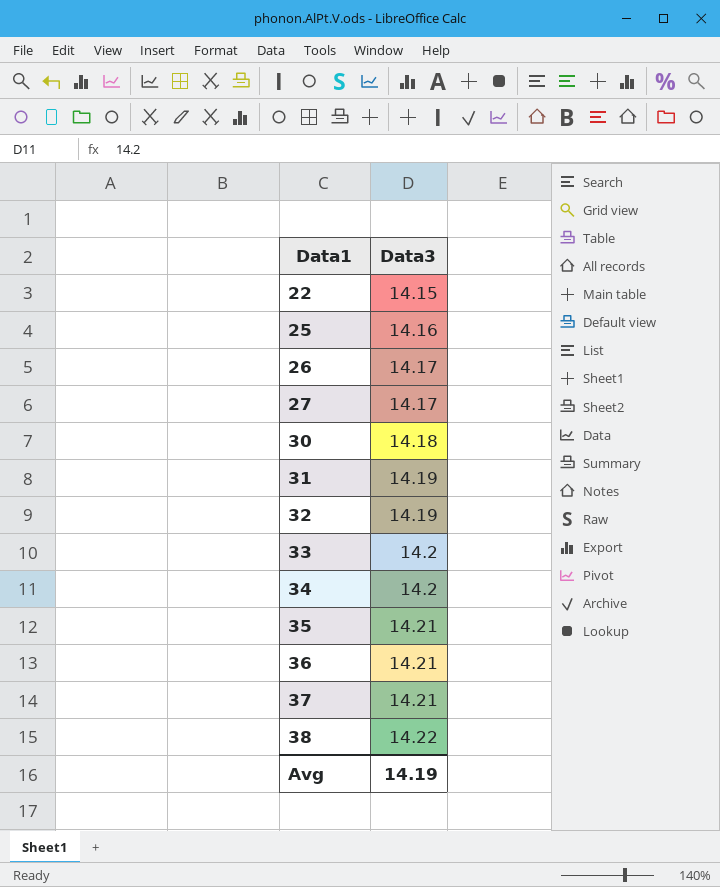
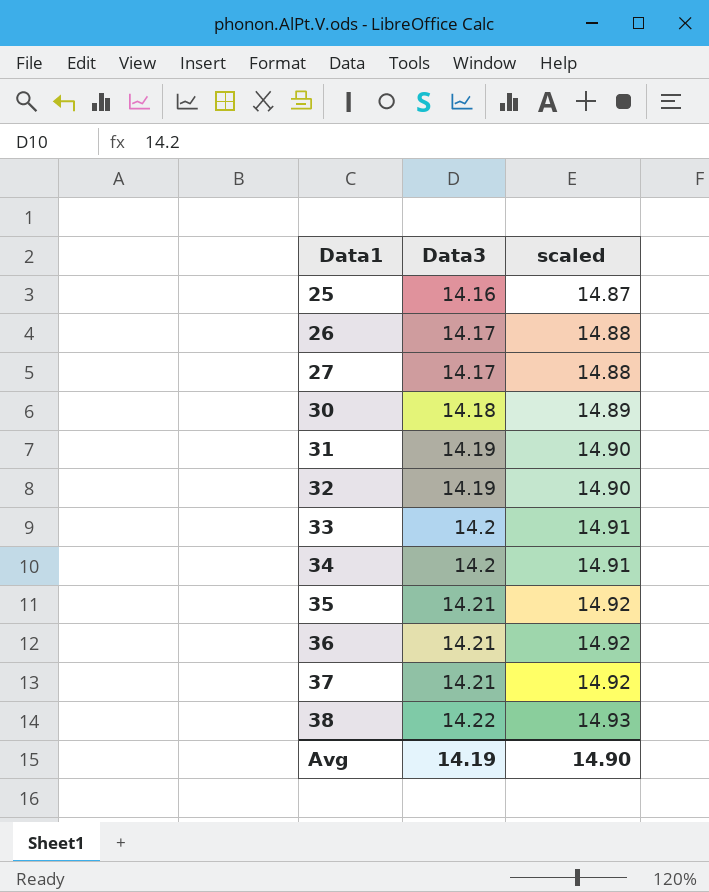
column scaled | formula: none -> [Data3] * 1.05
row 22: 14.15 -> none

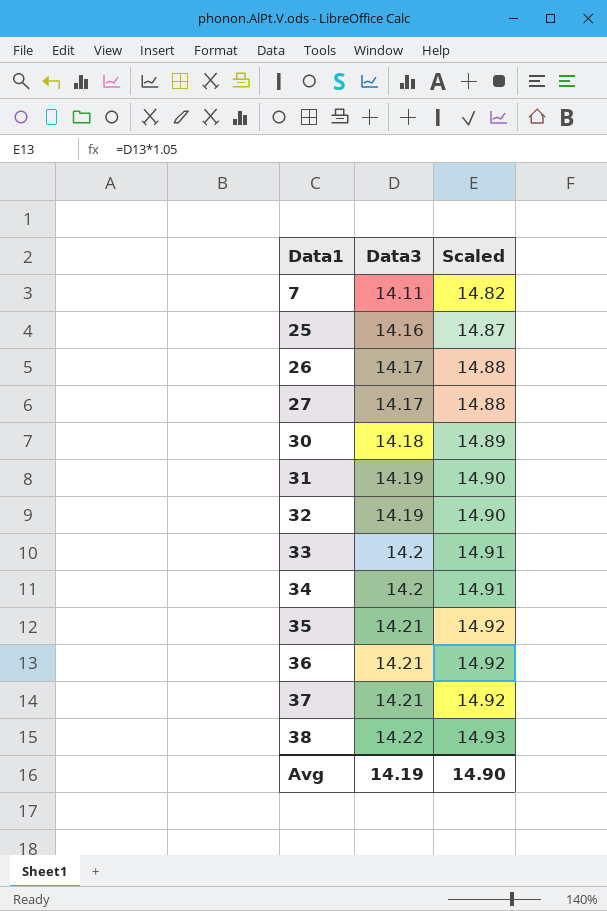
column name: scaled -> Scaled
row 7: none -> 14.11 | 14.82

